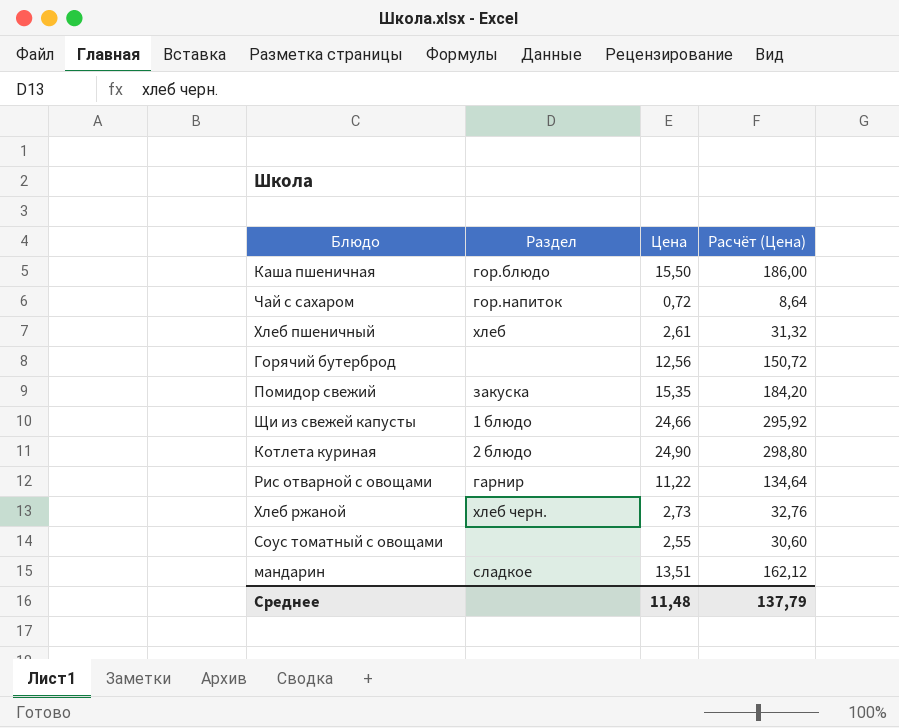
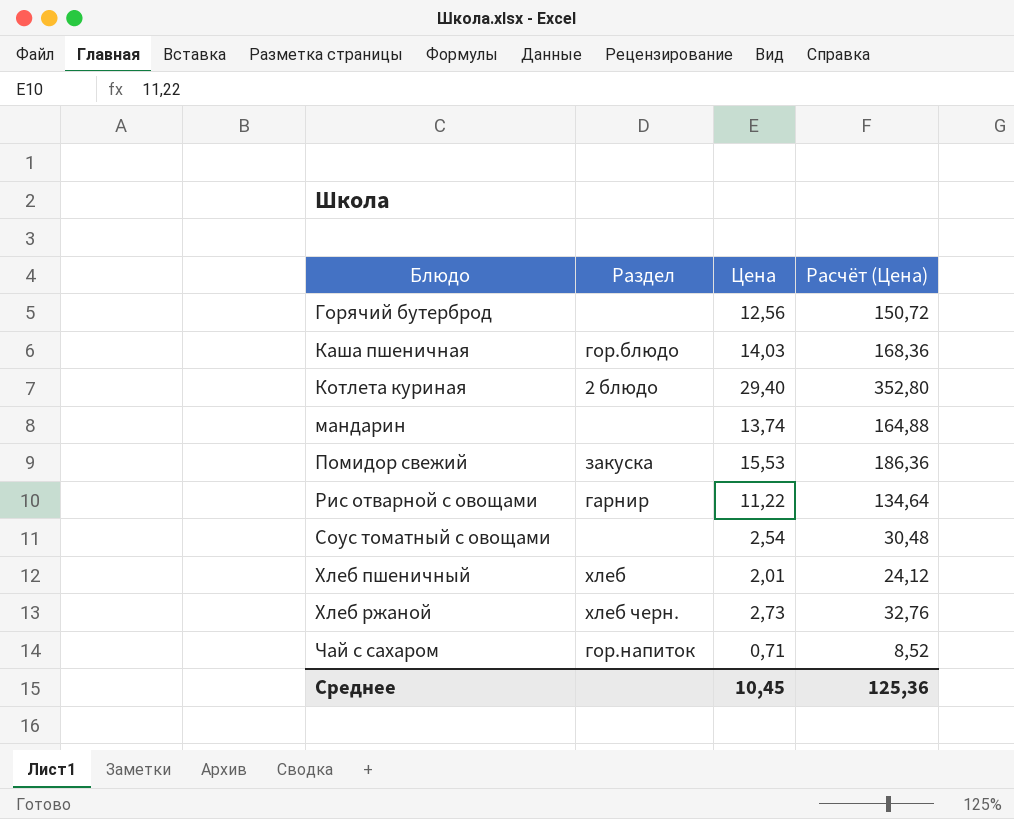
row order: none -> Блюдо ascending
row Щи из свежей капусты: 1 блюдо | 24,66 | 295,92 -> none
Каша пшеничная | Цена: 15,50 -> 14,03
Каша пшеничная | Расчёт (Цена): 186,00 -> 168,36
Котлета куриная | Цена: 24,90 -> 29,40
Котлета куриная | Расчёт (Цена): 298,80 -> 352,80
мандарин | Раздел: сладкое -> none
мандарин | Цена: 13,51 -> 13,74
мандарин | Расчёт (Цена): 162,12 -> 164,88
Помидор свежий | Цена: 15,35 -> 15,53
Помидор свежий | Расчёт (Цена): 184,20 -> 186,36
Соус томатный с овощами | Цена: 2,55 -> 2,54
Соус томатный с овощами | Расчёт (Цена): 30,60 -> 30,48
Хлеб пшеничный | Цена: 2,61 -> 2,01
Хлеб пшеничный | Расчёт (Цена): 31,32 -> 24,12
Чай с сахаром | Цена: 0,72 -> 0,71
Чай с сахаром | Расчёт (Цена): 8,64 -> 8,52
Среднее | Цена: 11,48 -> 10,45
Среднее | Расчёт (Цена): 137,79 -> 125,36

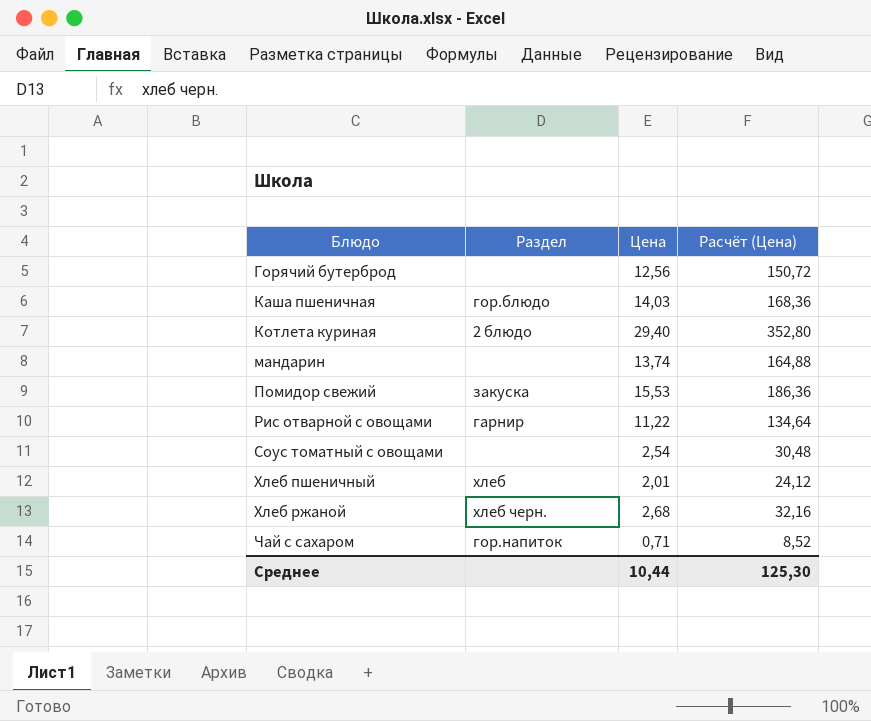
Хлеб ржаной | Цена: 2,73 -> 2,68
Хлеб ржаной | Расчёт (Цена): 32,76 -> 32,16
Среднее | Цена: 10,45 -> 10,44
Среднее | Расчёт (Цена): 125,36 -> 125,30

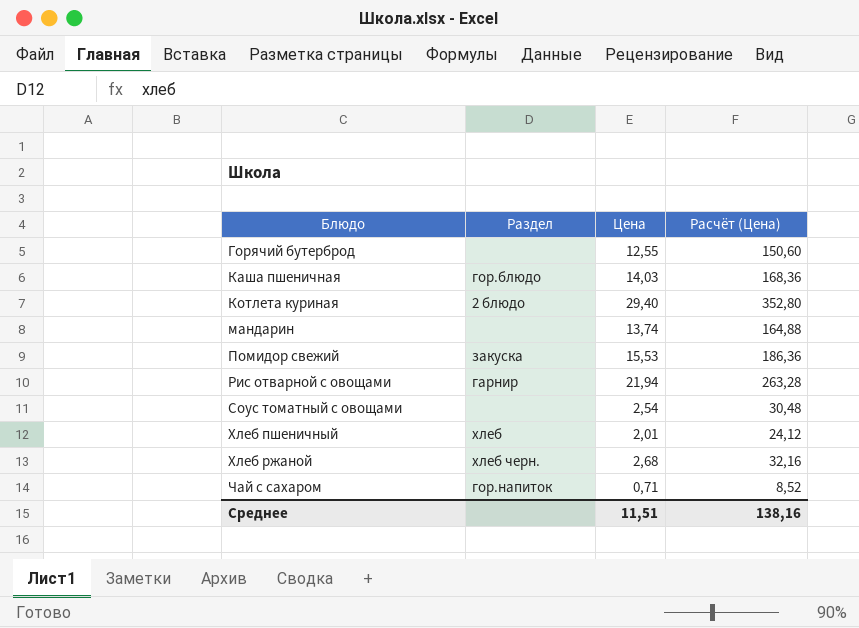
Горячий бутерброд | Цена: 12,56 -> 12,55
Горячий бутерброд | Расчёт (Цена): 150,72 -> 150,60
Рис отварной с овощами | Цена: 11,22 -> 21,94
Рис отварной с овощами | Расчёт (Цена): 134,64 -> 263,28
Среднее | Цена: 10,44 -> 11,51
Среднее | Расчёт (Цена): 125,30 -> 138,16

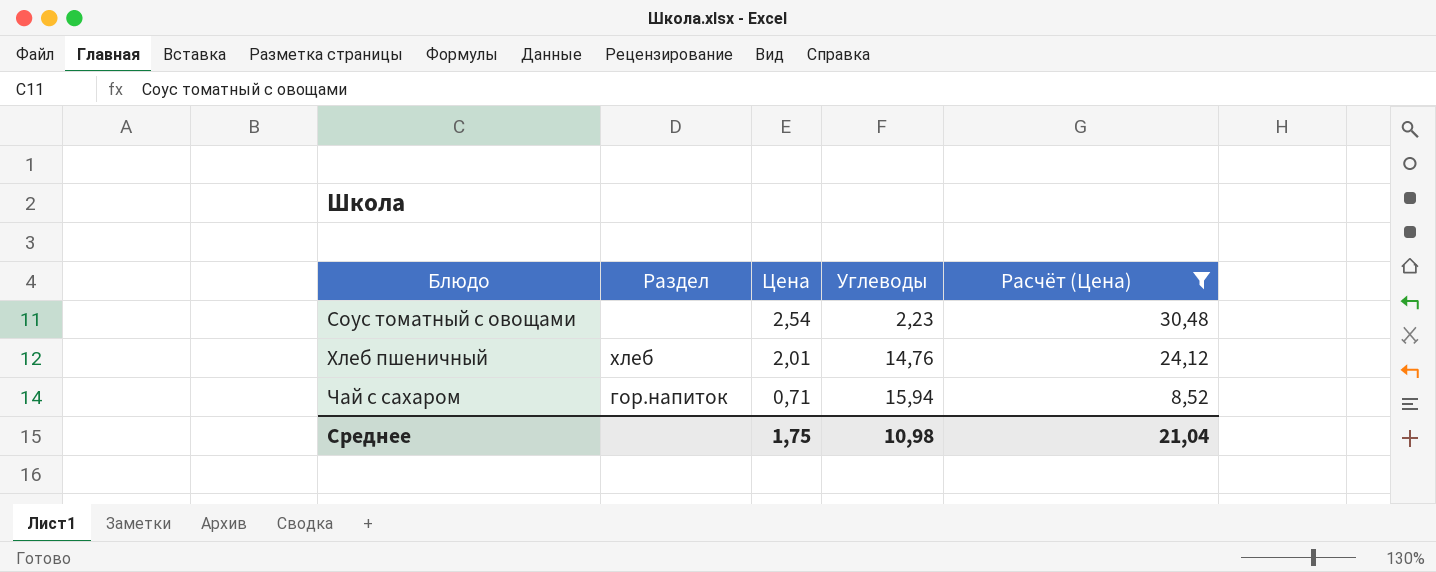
filter: none -> Расчёт (Цена) <= 30,48
column Углеводы | position: none -> 4
Среднее | Цена: 11,51 -> 1,75
Среднее | Расчёт (Цена): 138,16 -> 21,04

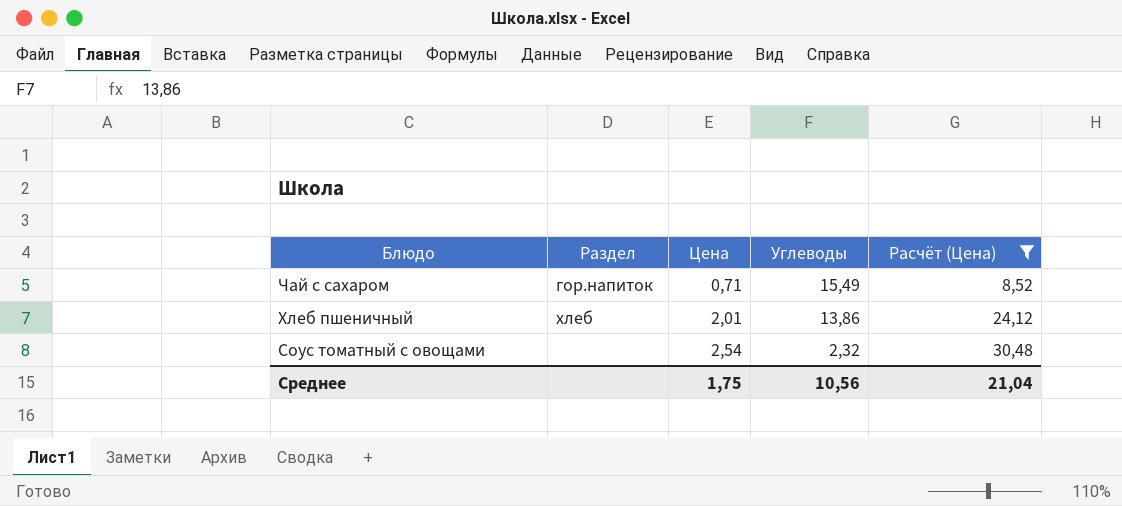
row order: Блюдо ascending -> Блюдо descending
Чай с сахаром | Углеводы: 15,94 -> 15,49
Хлеб пшеничный | Углеводы: 14,76 -> 13,86
Соус томатный с овощами | Углеводы: 2,23 -> 2,32
Среднее | Углеводы: 10,98 -> 10,56

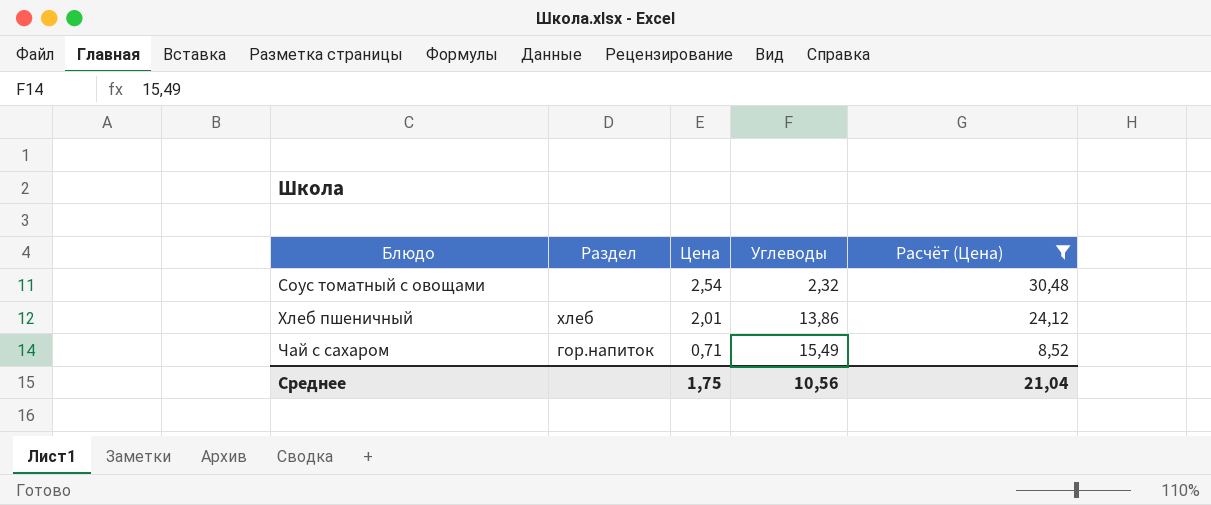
row order: Блюдо descending -> Блюдо ascending

